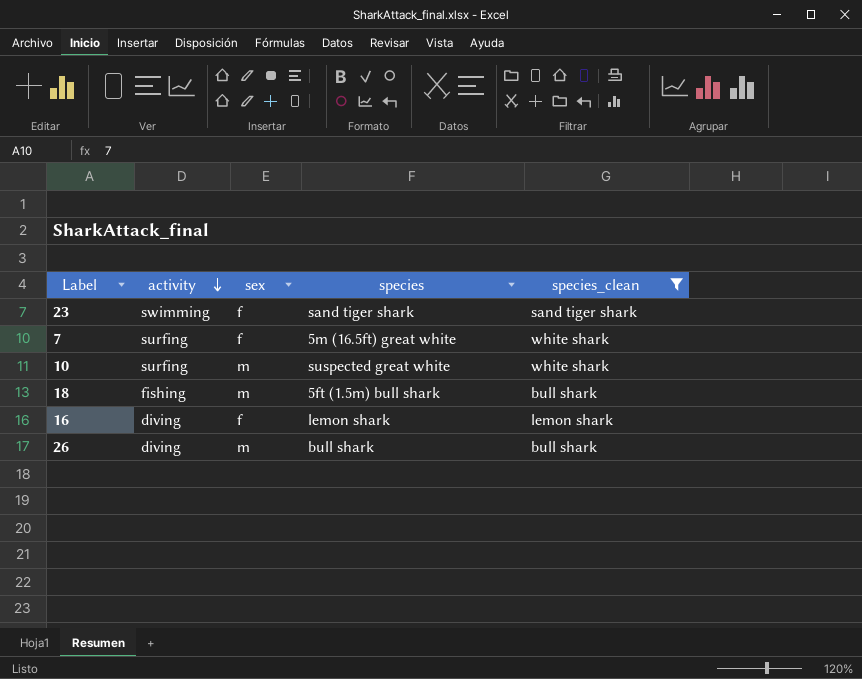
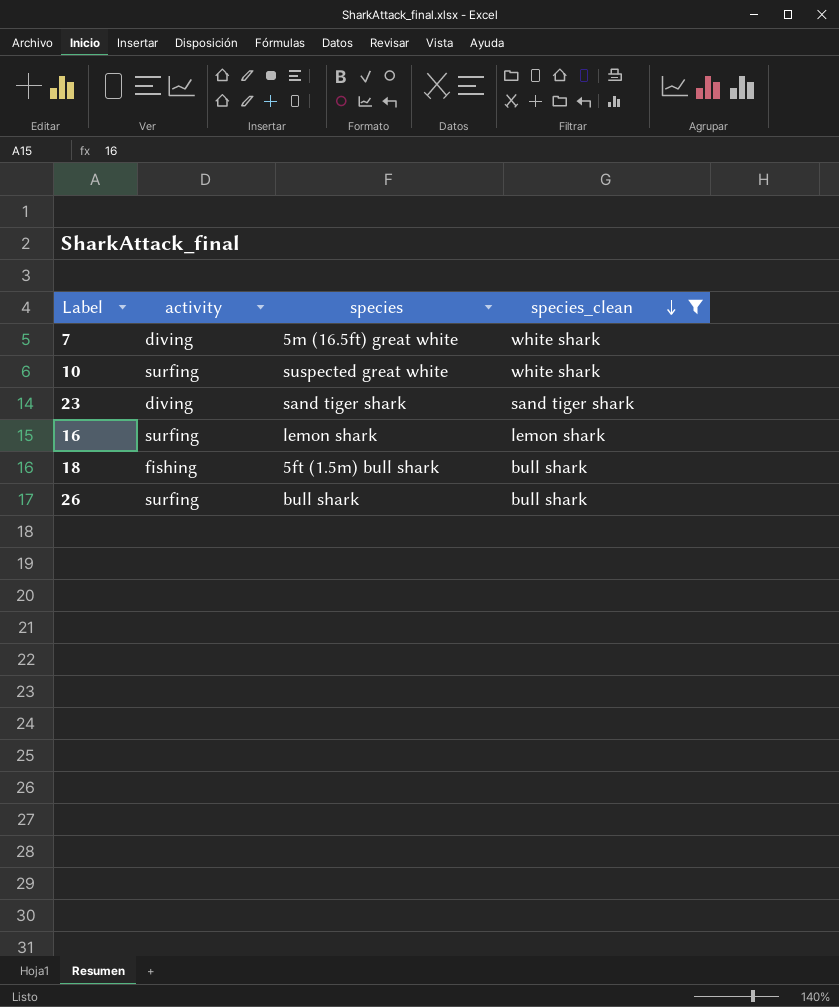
row order: activity descending -> species_clean descending
column sex | position: 3 -> none
7 | activity: surfing -> diving
23 | activity: swimming -> diving
16 | activity: diving -> surfing
26 | activity: diving -> surfing

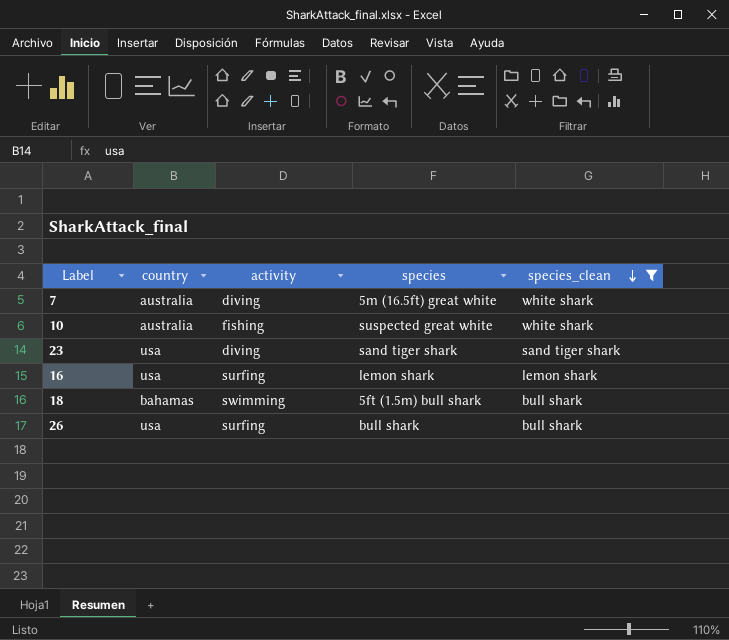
column country | position: none -> 2
10 | activity: surfing -> fishing
18 | activity: fishing -> swimming

